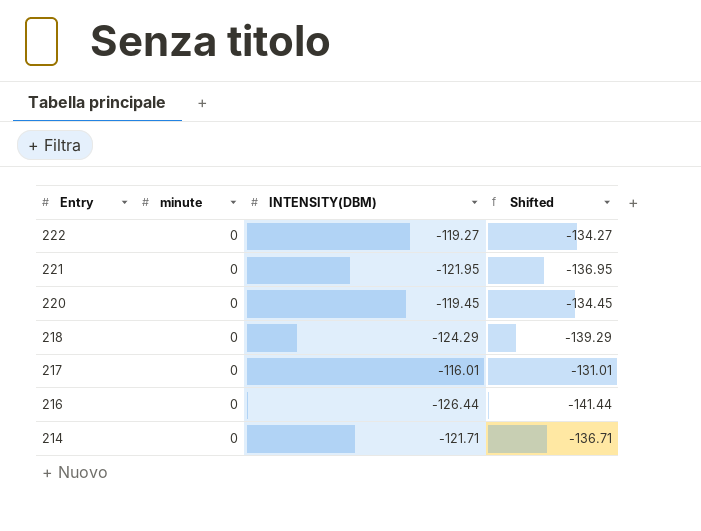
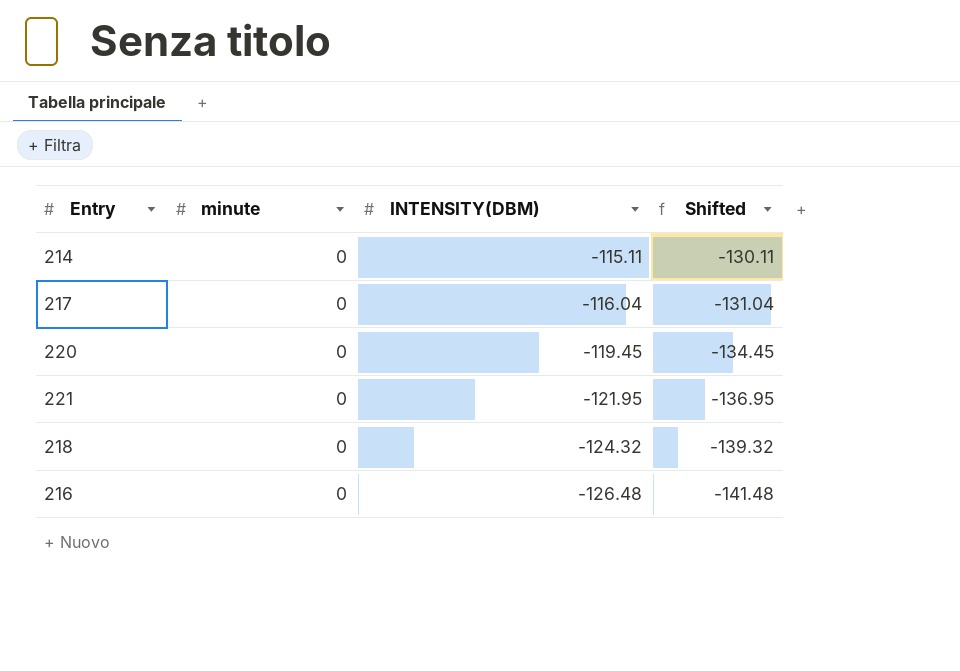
row order: Entry descending -> INTENSITY(DBM) descending
row 222: 0 | -119.27 | -134.27 -> none
214 | INTENSITY(DBM): -121.71 -> -115.11
214 | Shifted: -136.71 -> -130.11
217 | INTENSITY(DBM): -116.01 -> -116.04
217 | Shifted: -131.01 -> -131.04
218 | INTENSITY(DBM): -124.29 -> -124.32
218 | Shifted: -139.29 -> -139.32
216 | INTENSITY(DBM): -126.44 -> -126.48
216 | Shifted: -141.44 -> -141.48

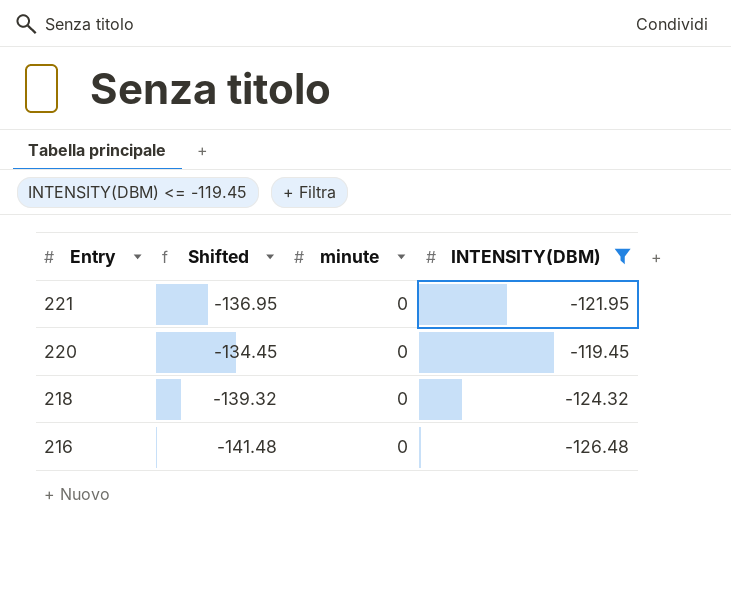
filter: none -> INTENSITY(DBM) <= -119.45
row order: INTENSITY(DBM) descending -> Entry descending
column Shifted | position: 4 -> 2

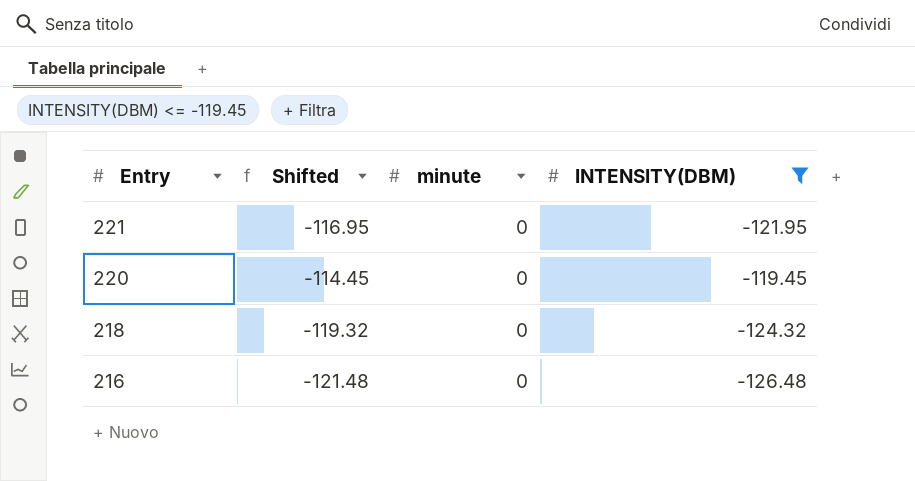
column Shifted | formula: [INTENSITY(DBM)] - 15 -> [INTENSITY(DBM)] + 5

